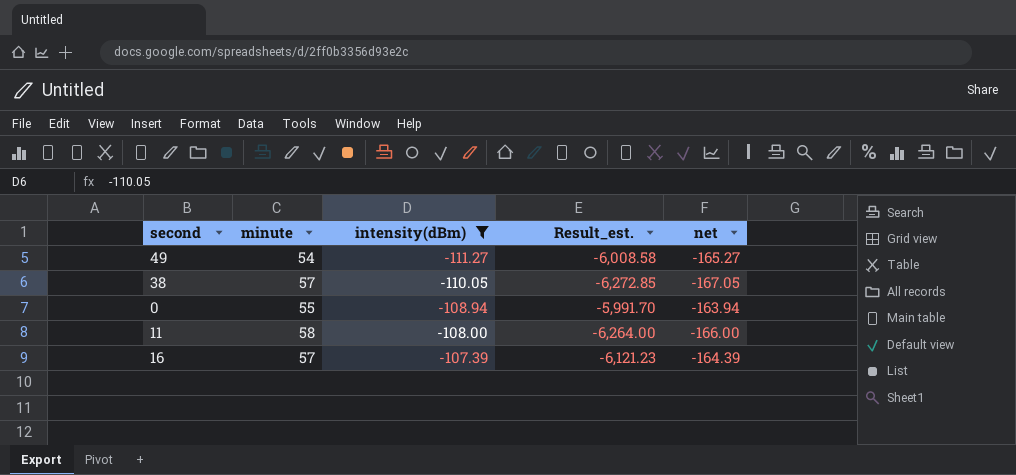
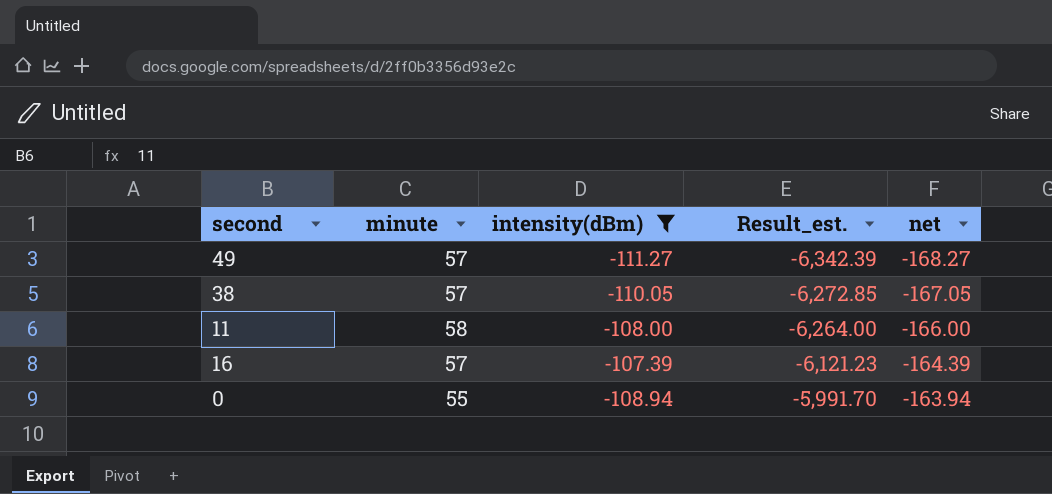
row order: intensity(dBm) ascending -> Result_est. ascending
49 | minute: 54 -> 57
49 | Result_est.: -6,008.58 -> -6,342.39
49 | net: -165.27 -> -168.27

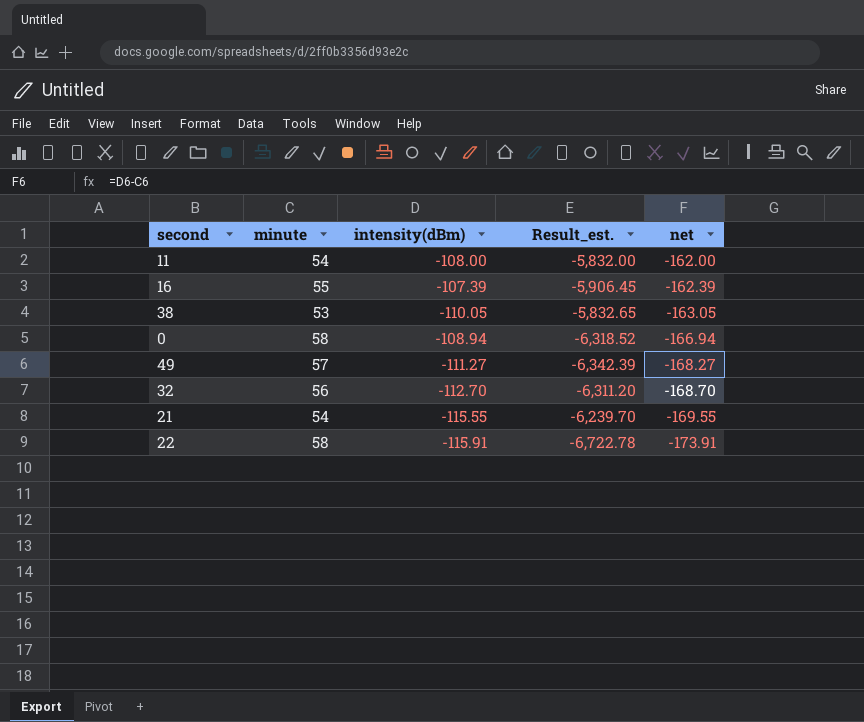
filter: intensity(dBm) >= -111.27 -> none
row order: Result_est. ascending -> net descending
11 | minute: 58 -> 54
11 | Result_est.: -6,264.00 -> -5,832.00
11 | net: -166.00 -> -162.00
16 | minute: 57 -> 55
16 | Result_est.: -6,121.23 -> -5,906.45
16 | net: -164.39 -> -162.39
38 | minute: 57 -> 53
38 | Result_est.: -6,272.85 -> -5,832.65
38 | net: -167.05 -> -163.05
0 | minute: 55 -> 58
0 | Result_est.: -5,991.70 -> -6,318.52
0 | net: -163.94 -> -166.94

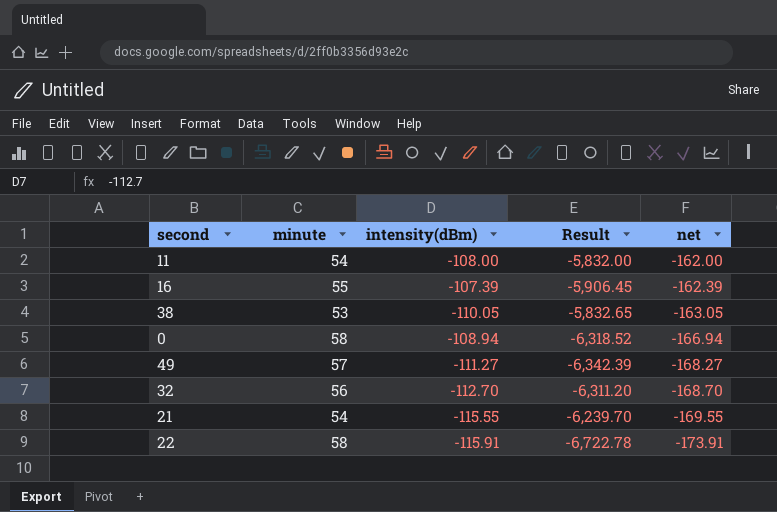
column name: Result_est. -> Result

